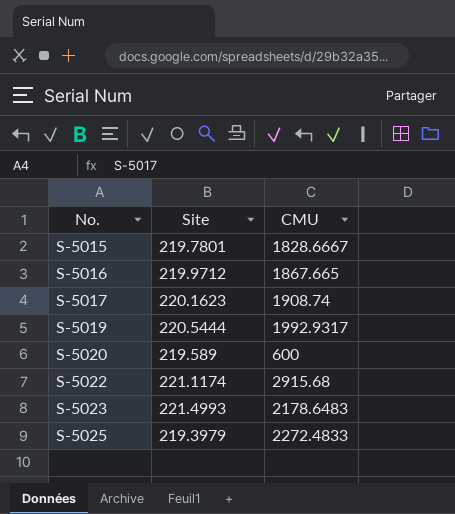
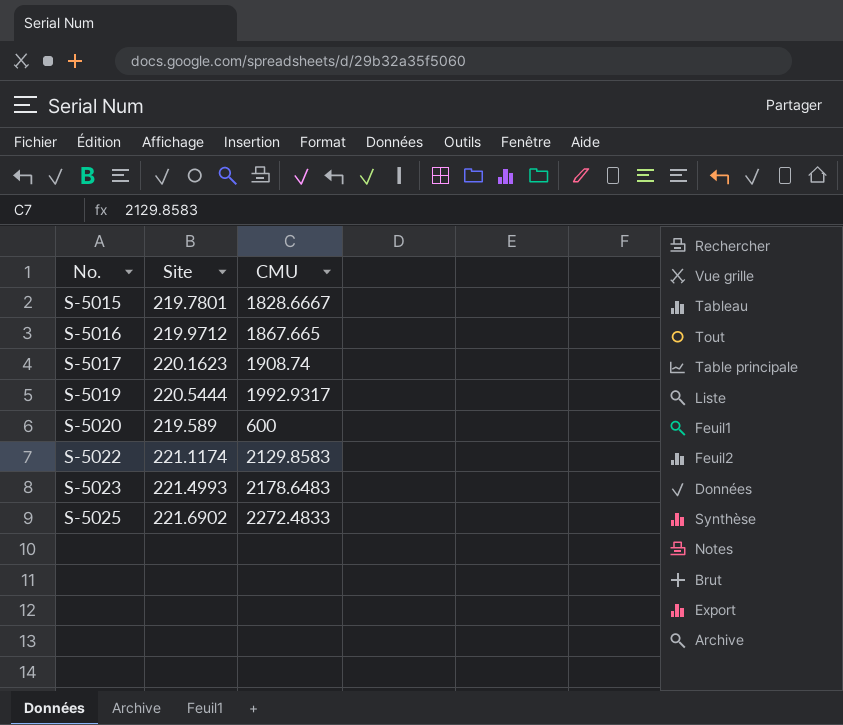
S-5022 | CMU: 2915.68 -> 2129.8583
S-5025 | Site: 219.3979 -> 221.6902

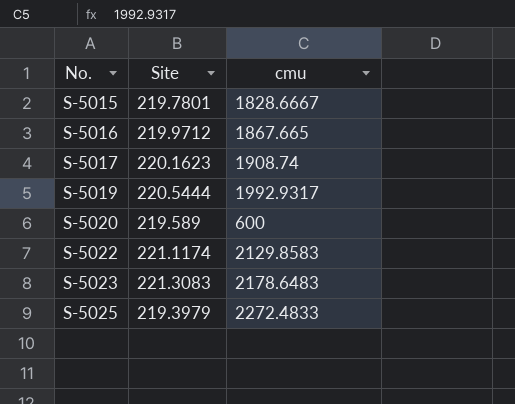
column name: CMU -> cmu
S-5023 | Site: 221.4993 -> 221.3083
S-5025 | Site: 221.6902 -> 219.3979

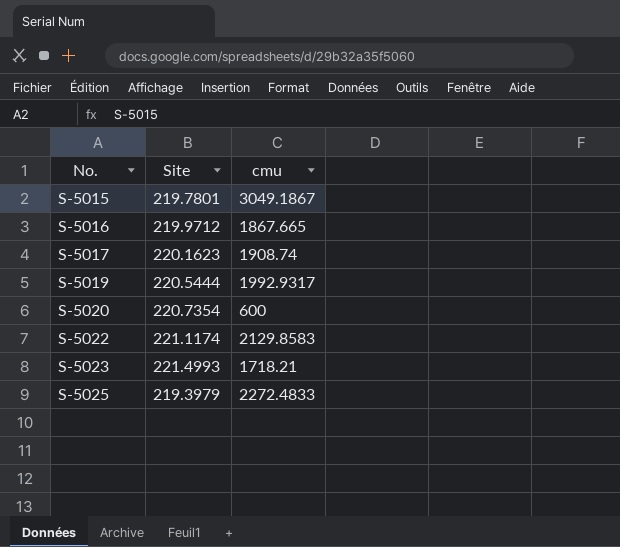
S-5015 | cmu: 1828.6667 -> 3049.1867
S-5020 | Site: 219.589 -> 220.7354
S-5023 | Site: 221.3083 -> 221.4993
S-5023 | cmu: 2178.6483 -> 1718.21

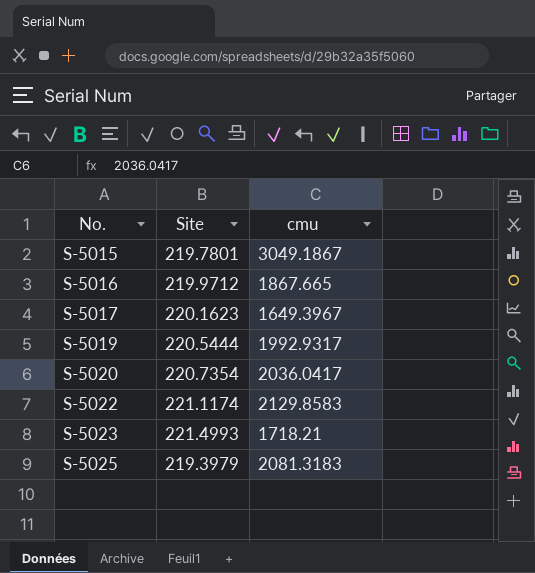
S-5017 | cmu: 1908.74 -> 1649.3967
S-5020 | cmu: 600 -> 2036.0417
S-5025 | cmu: 2272.4833 -> 2081.3183

